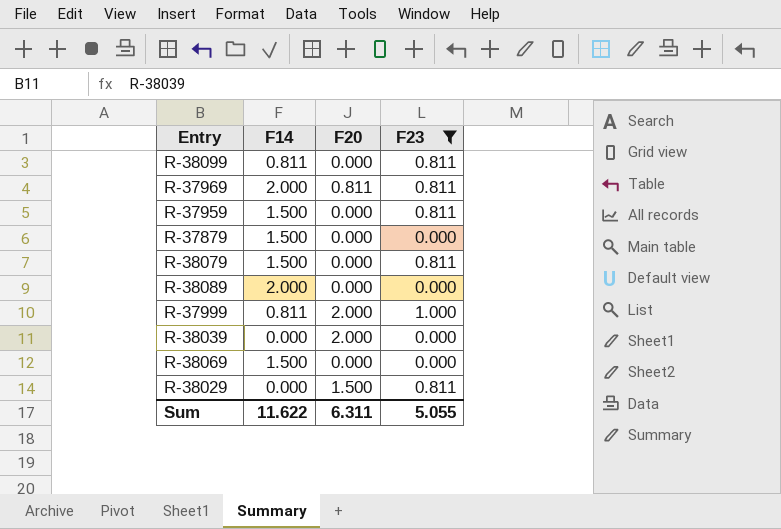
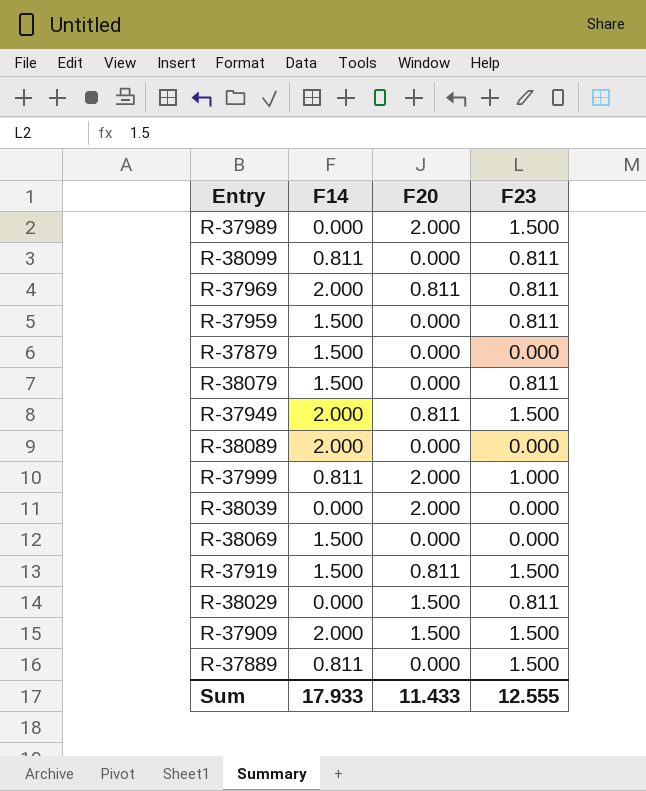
filter: F23 != 1.500 -> none
Sum | F14: 11.622 -> 17.933
Sum | F20: 6.311 -> 11.433
Sum | F23: 5.055 -> 12.555

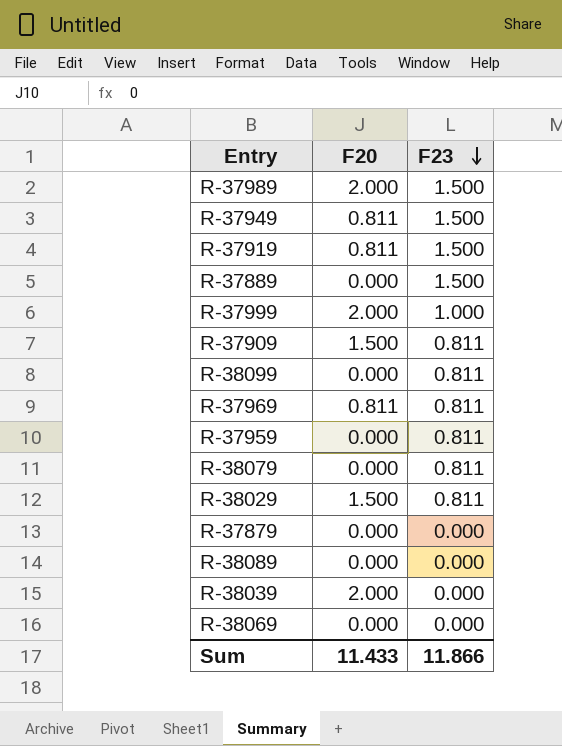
row order: none -> F23 descending
column F14 | position: 2 -> none
R-37909 | F23: 1.500 -> 0.811
Sum | F23: 12.555 -> 11.866

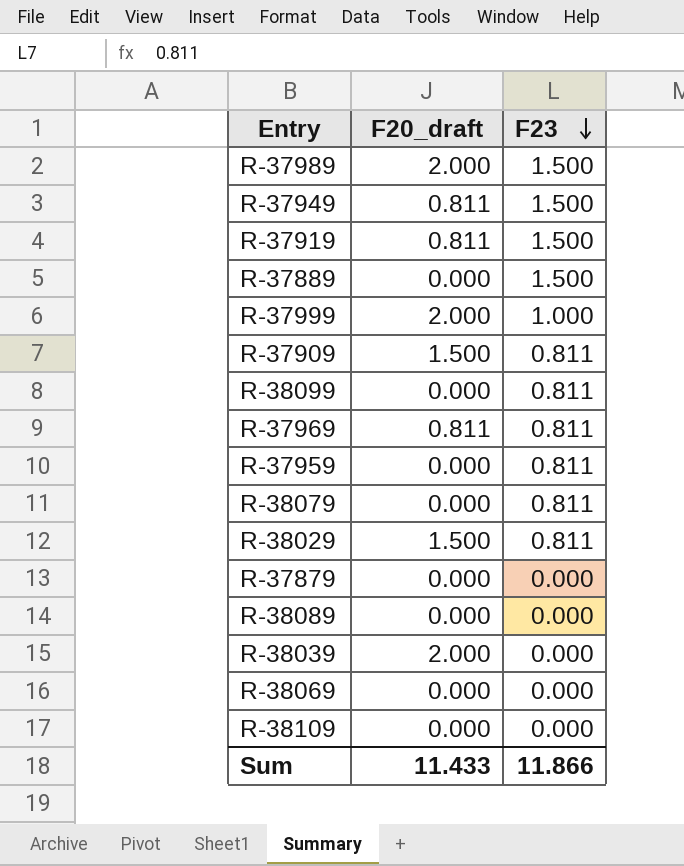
column name: F20 -> F20_draft
row R-38109: none -> 0.000 | 0.000

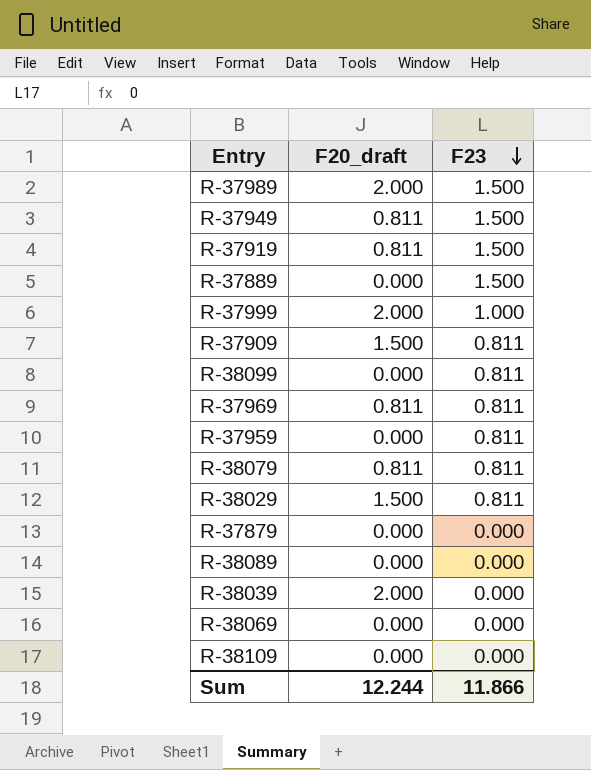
R-38079 | F20_draft: 0.000 -> 0.811
Sum | F20_draft: 11.433 -> 12.244

